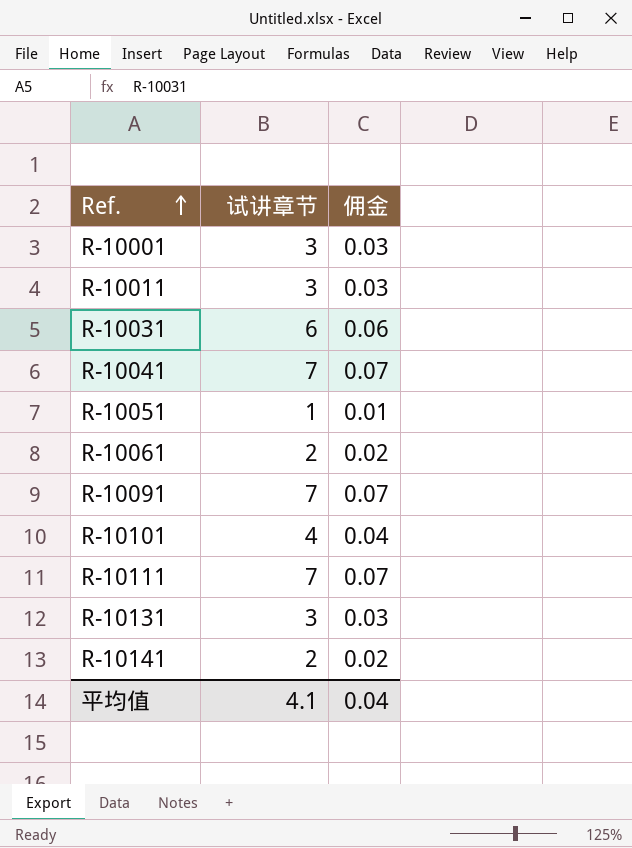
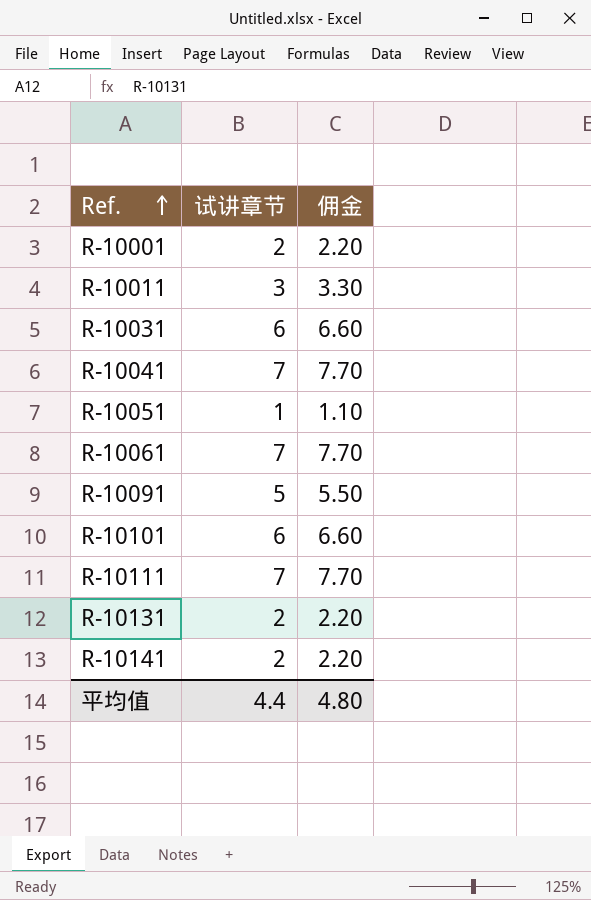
column 佣金 | formula: [试讲章节] * 0.01 -> [试讲章节] * 1.1
R-10001 | 试讲章节: 3 -> 2
R-10061 | 试讲章节: 2 -> 7
R-10091 | 试讲章节: 7 -> 5
R-10101 | 试讲章节: 4 -> 6
R-10131 | 试讲章节: 3 -> 2
平均值 | 试讲章节: 4.1 -> 4.4
平均值 | 佣金: 0.04 -> 4.80

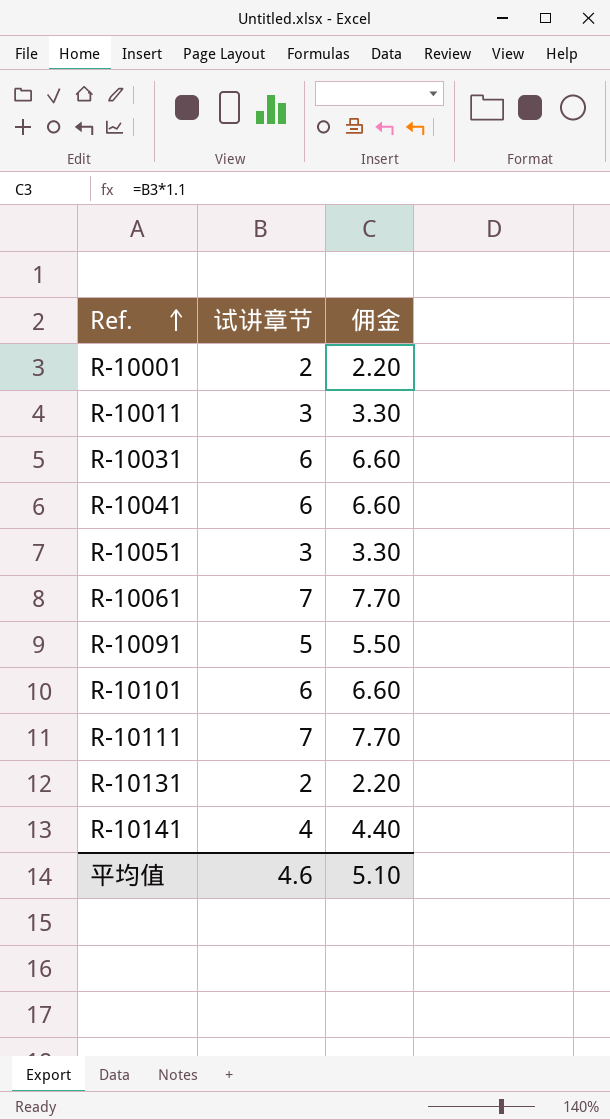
R-10041 | 试讲章节: 7 -> 6
R-10041 | 佣金: 7.70 -> 6.60
R-10051 | 试讲章节: 1 -> 3
R-10051 | 佣金: 1.10 -> 3.30
R-10141 | 试讲章节: 2 -> 4
R-10141 | 佣金: 2.20 -> 4.40
平均值 | 试讲章节: 4.4 -> 4.6
平均值 | 佣金: 4.80 -> 5.10

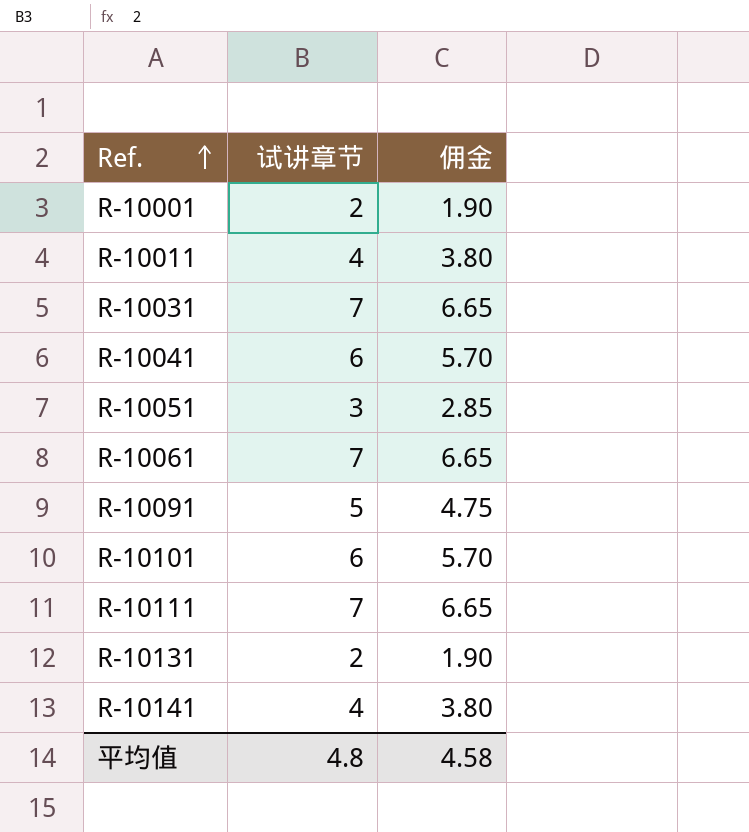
column 佣金 | formula: [试讲章节] * 1.1 -> [试讲章节] * 0.95
R-10011 | 试讲章节: 3 -> 4
R-10031 | 试讲章节: 6 -> 7
平均值 | 试讲章节: 4.6 -> 4.8
平均值 | 佣金: 5.10 -> 4.58

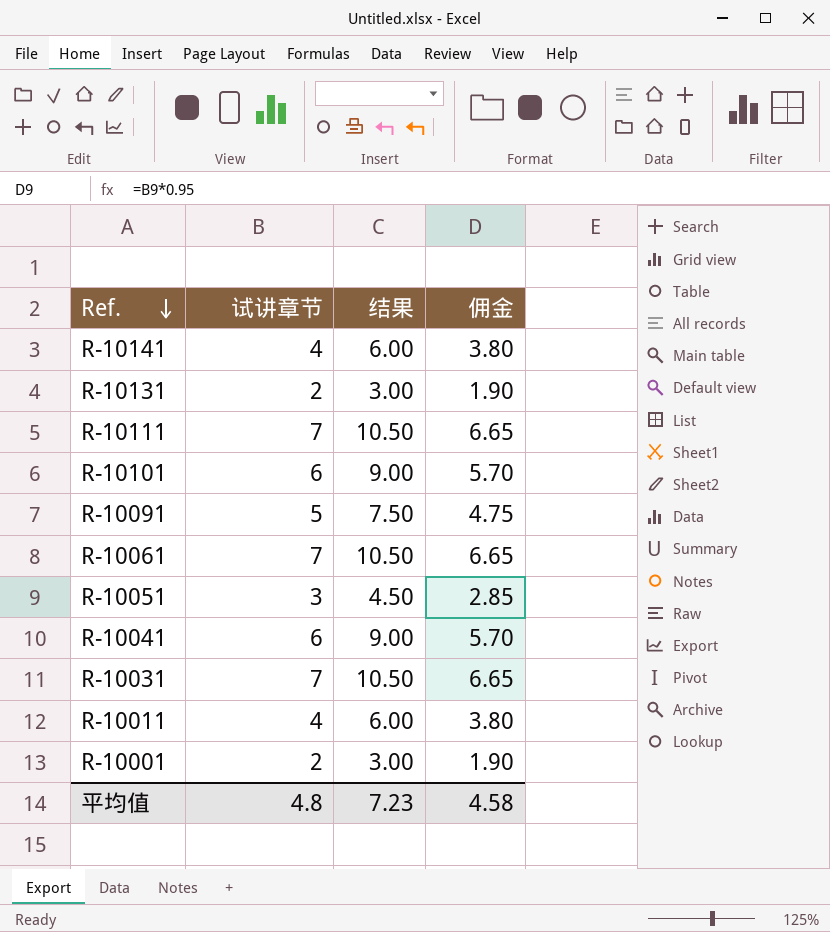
row order: Ref. ascending -> Ref. descending
column 结果 | formula: none -> [试讲章节] * 1.5

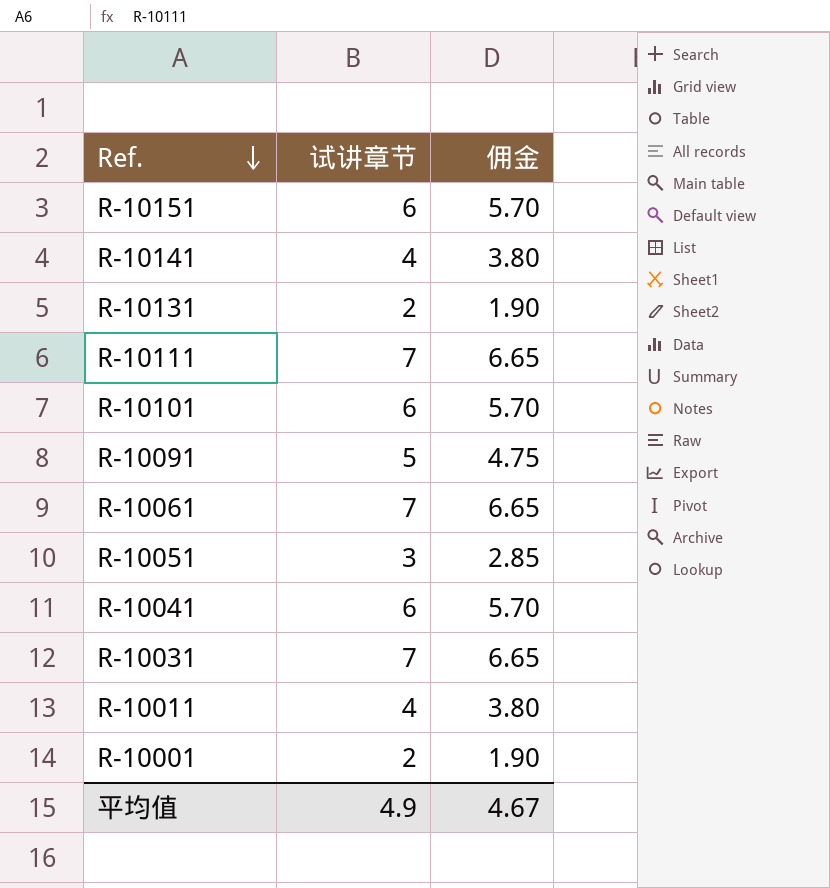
column 结果 | formula: [试讲章节] * 1.5 -> none
row R-10151: none -> 6 | 5.70
平均值 | 试讲章节: 4.8 -> 4.9
平均值 | 佣金: 4.58 -> 4.67

